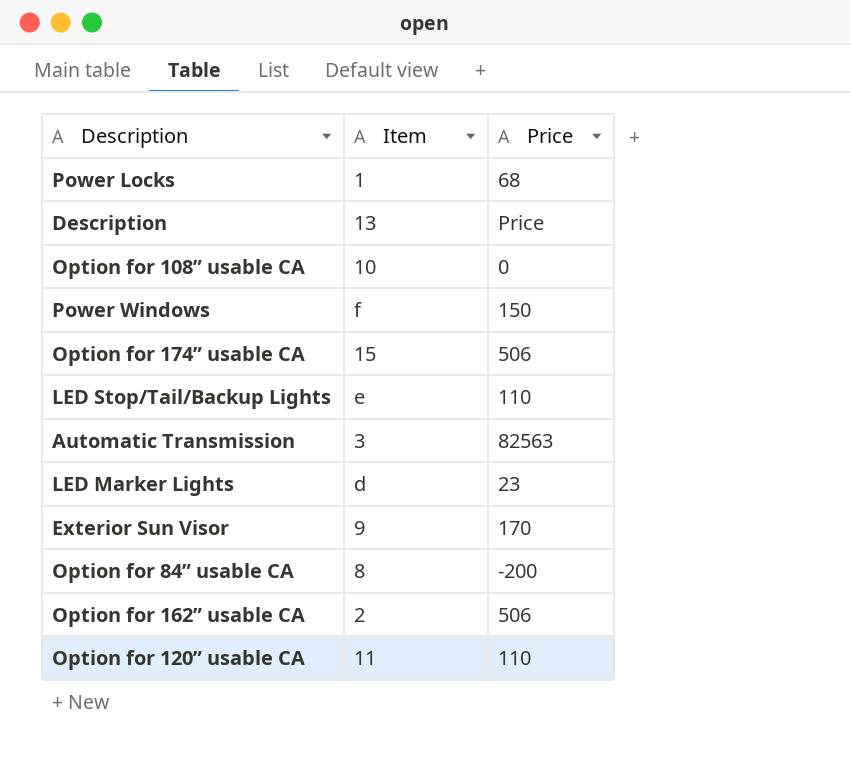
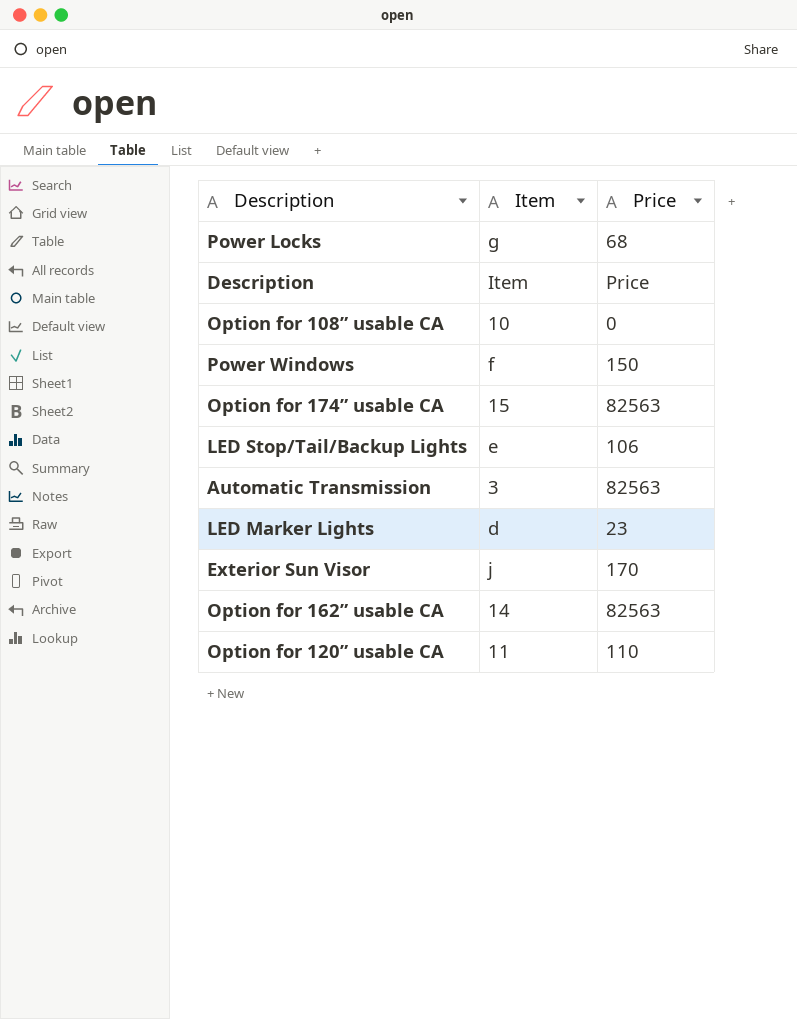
row Option for 84” usable CA: 8 | -200 -> none
Power Locks | Item: 1 -> g
Description | Item: 13 -> Item
Option for 174” usable CA | Price: 506 -> 82563
LED Stop/Tail/Backup Lights | Price: 110 -> 106
Exterior Sun Visor | Item: 9 -> j
Option for 162” usable CA | Item: 2 -> 14
Option for 162” usable CA | Price: 506 -> 82563

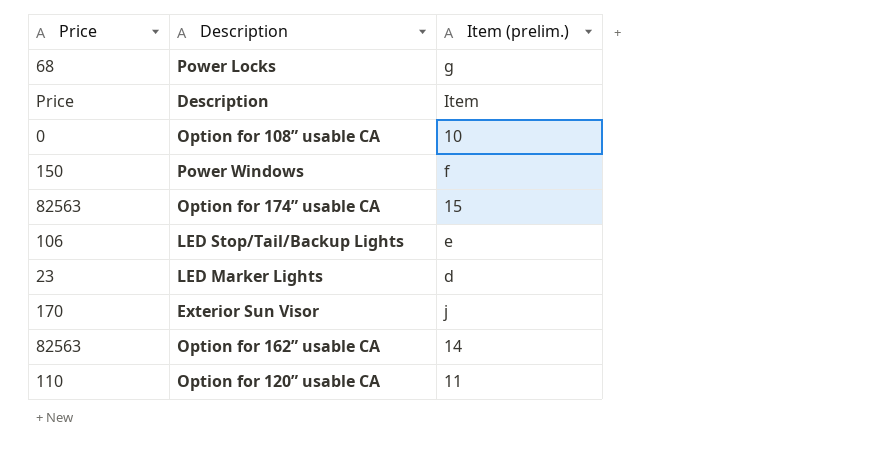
column Price | position: 3 -> 1
column name: Item -> Item (prelim.)
row Automatic Transmission: 3 | 82563 -> none

